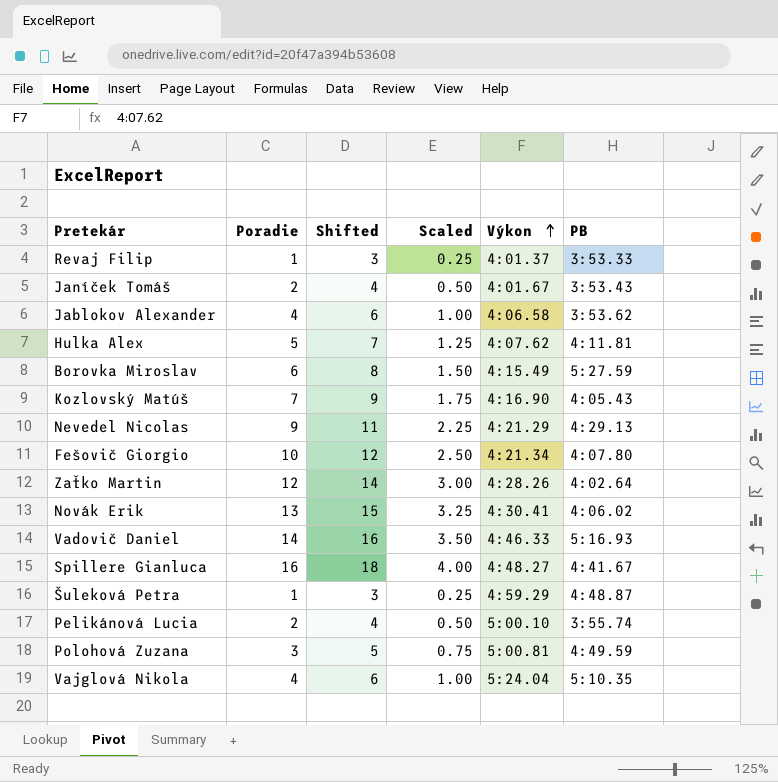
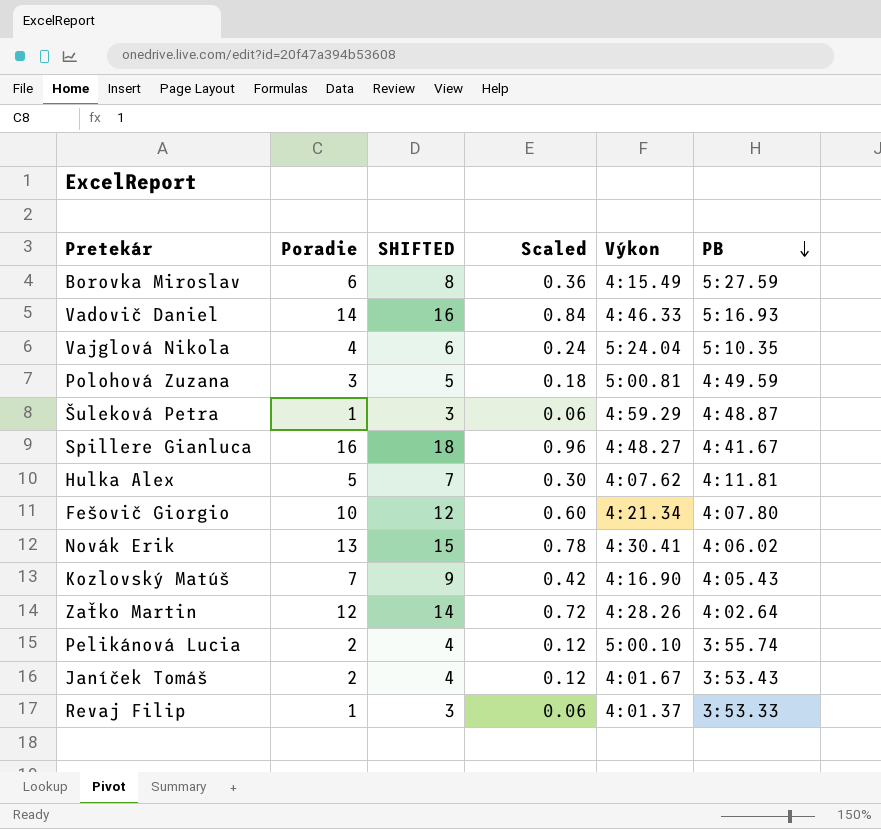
row order: Výkon ascending -> PB descending
column name: Shifted -> SHIFTED
column Scaled | formula: [Poradie] * 0.25 -> [Poradie] * 0.06
row Jablokov Alexander: 4 | 6 | 1.00 | 4:06.58 | 3:53.62 -> none
row Nevedel Nicolas: 9 | 11 | 2.25 | 4:21.29 | 4:29.13 -> none

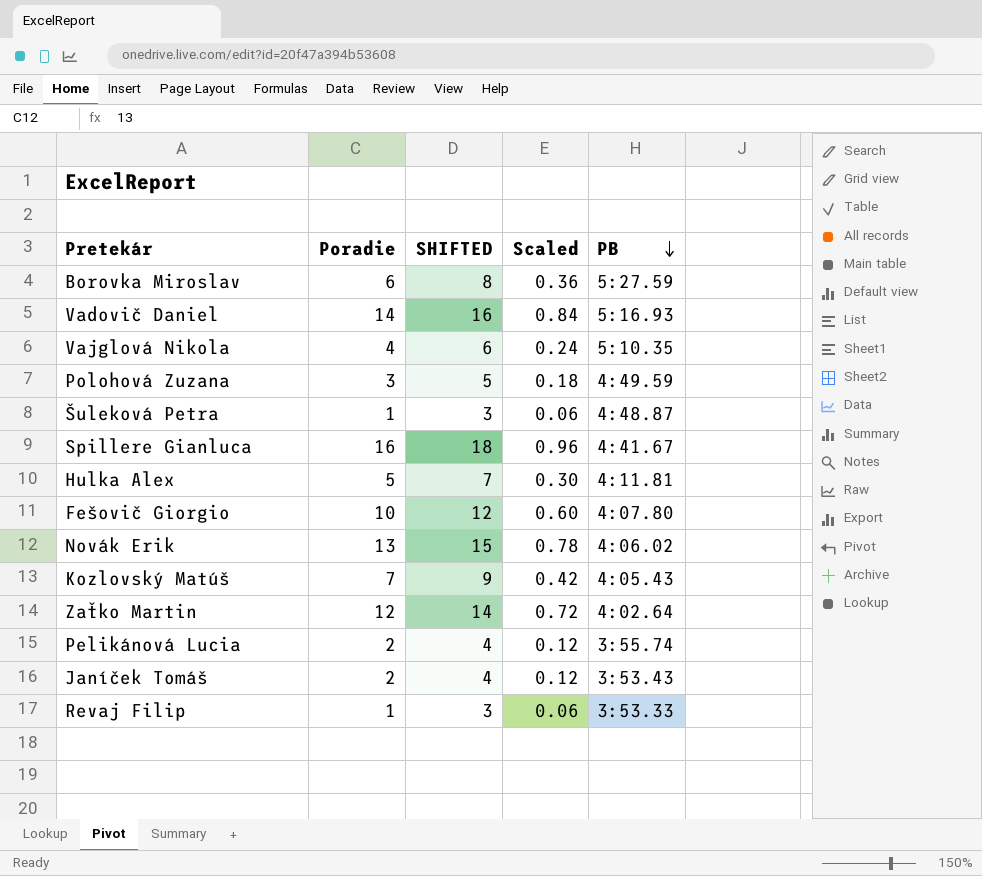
column Výkon | position: 5 -> none

